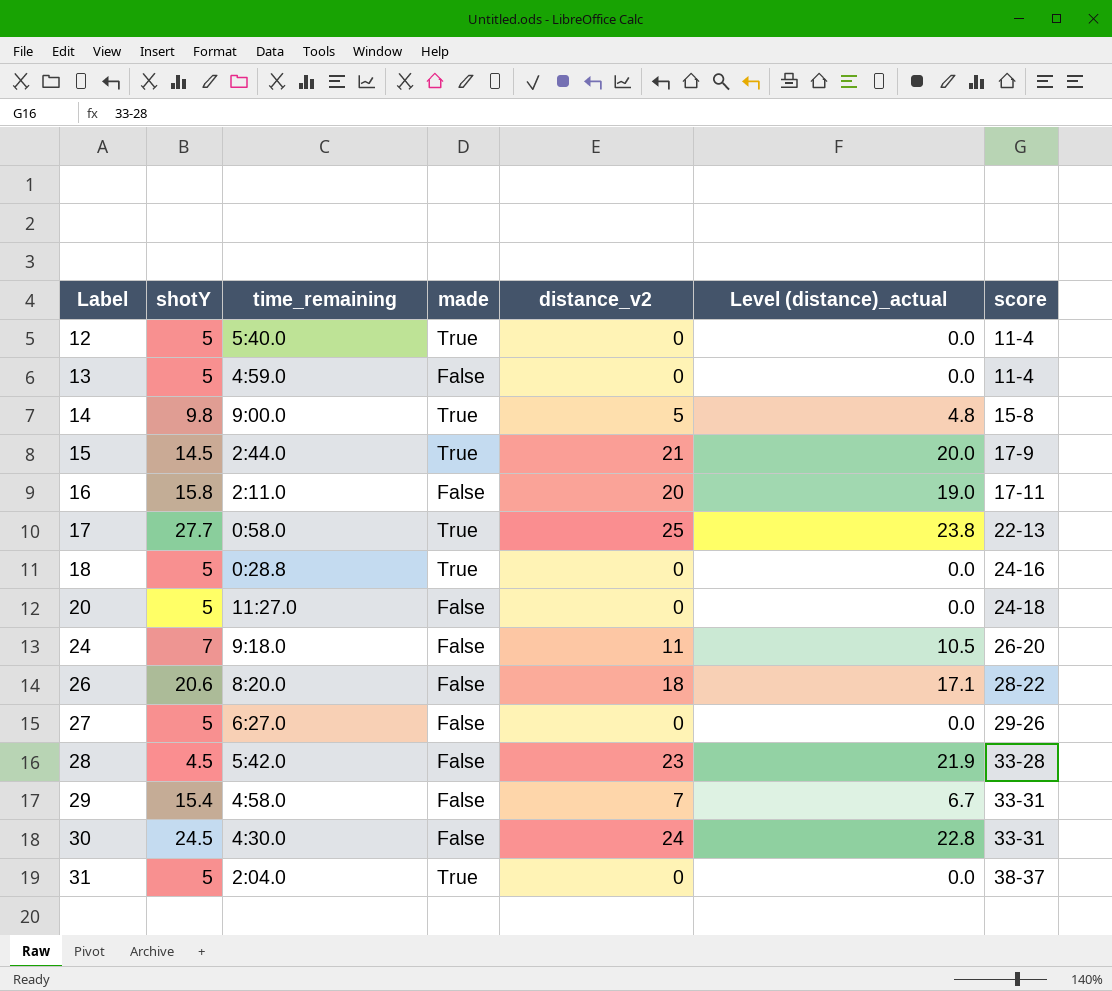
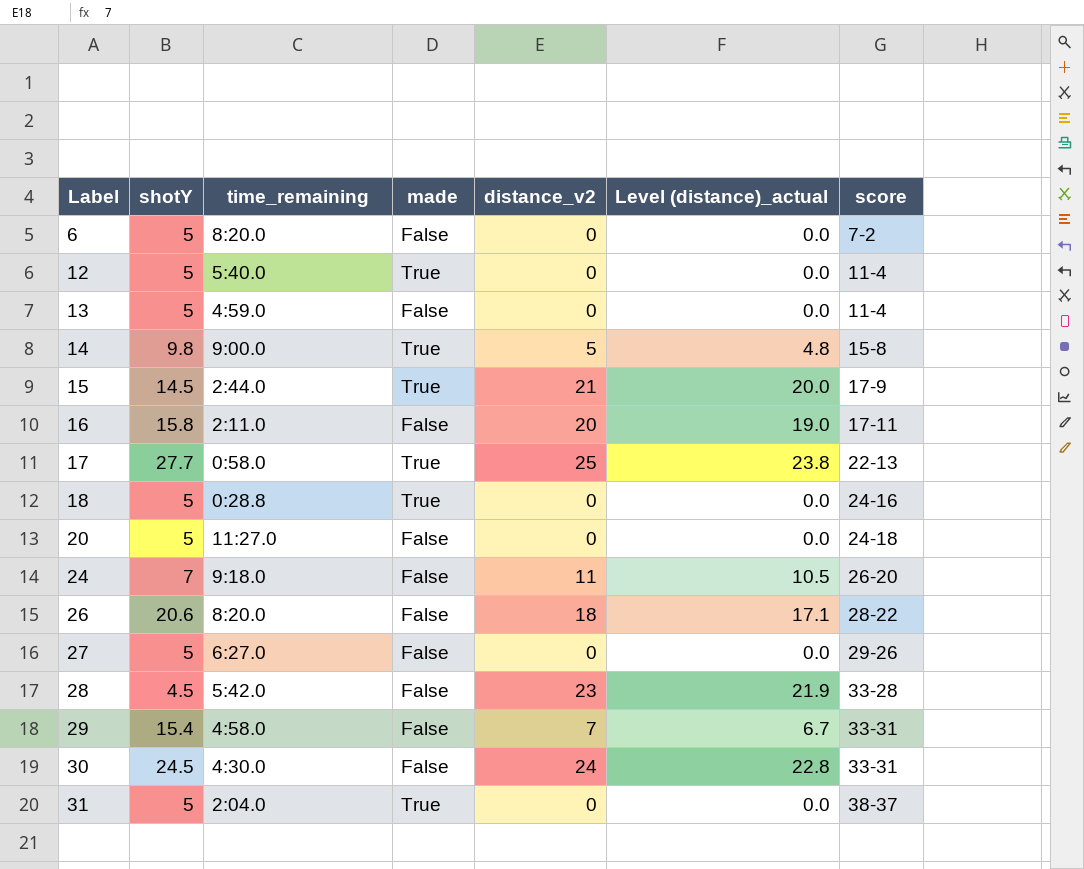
row 6: none -> 5 | 8:20.0 | False | 0 | 0.0 | 7-2

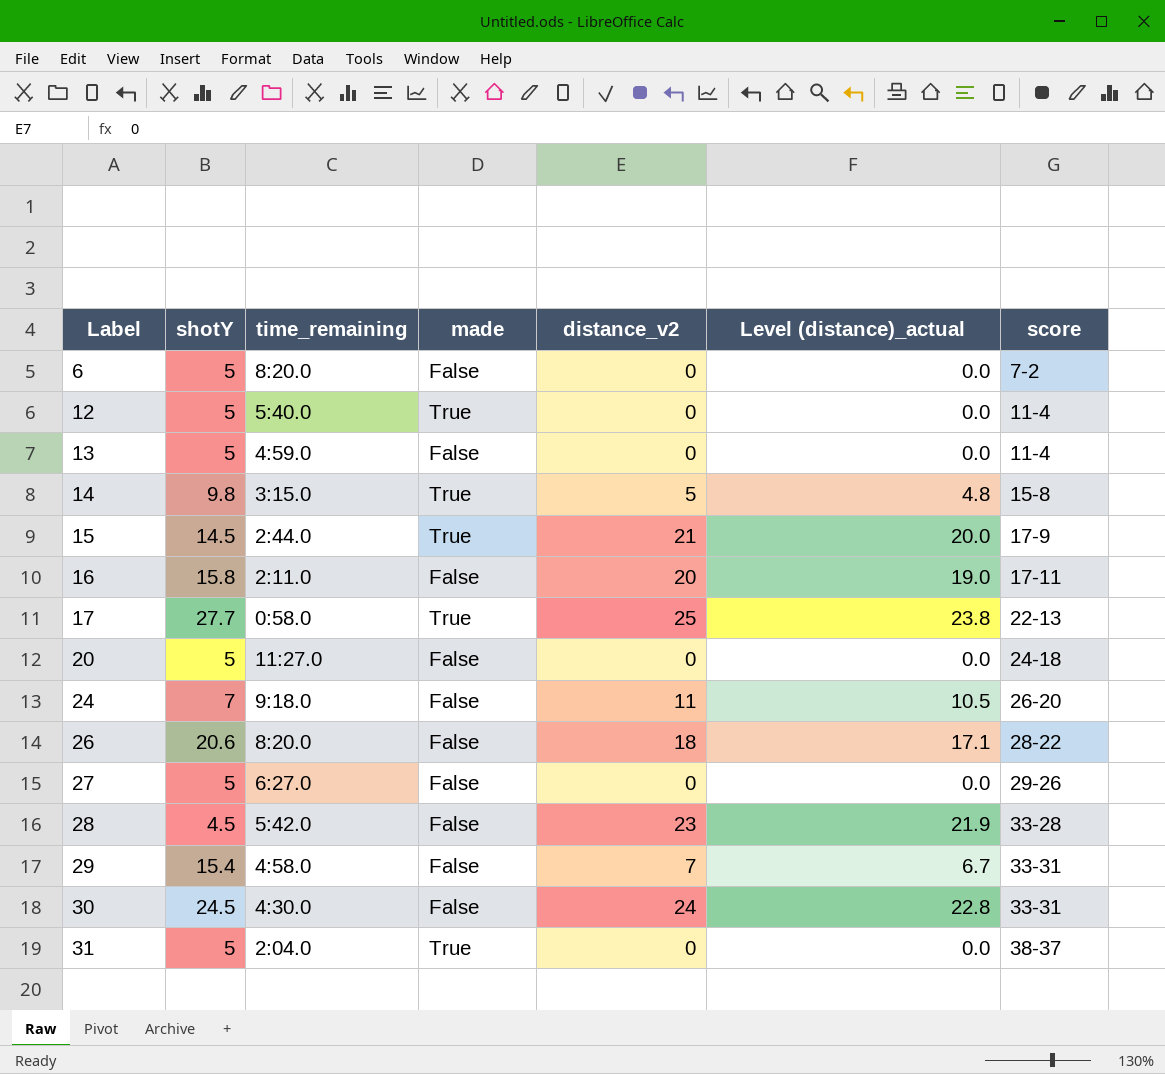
row 18: 5 | 0:28.8 | True | 0 | 0.0 | 24-16 -> none
14 | time_remaining: 9:00.0 -> 3:15.0

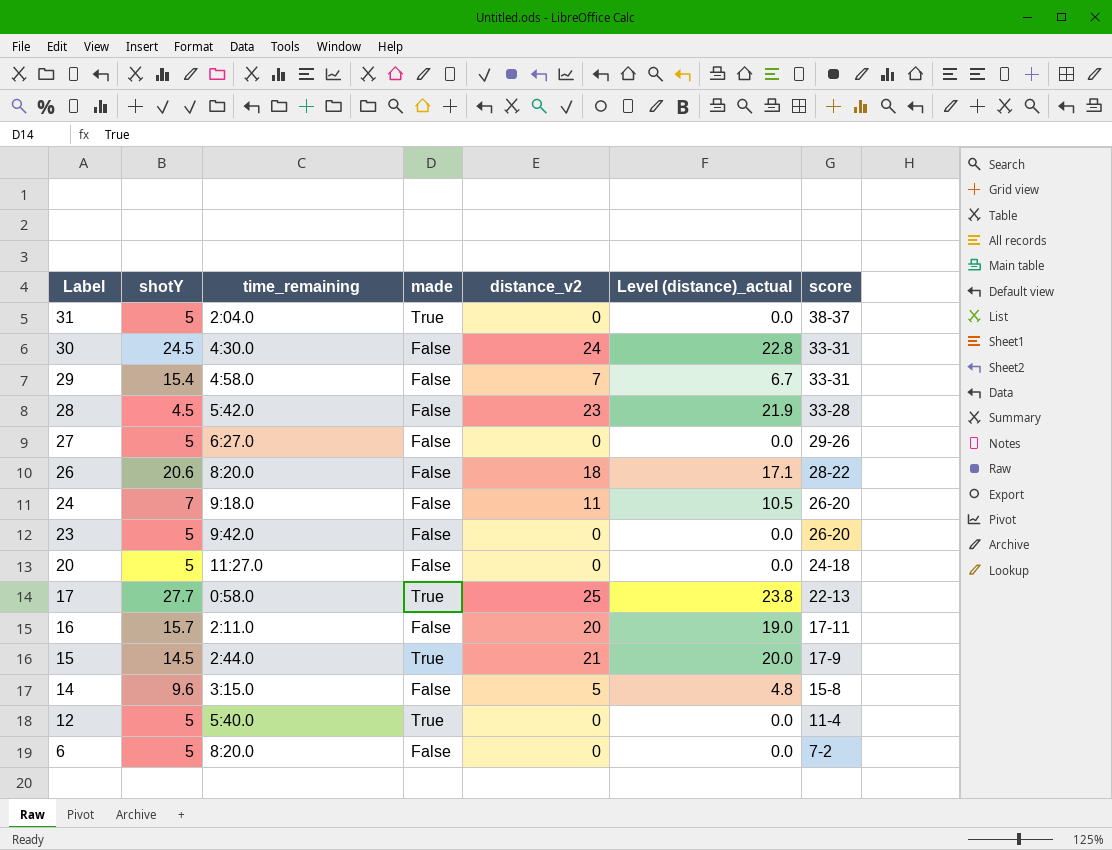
row order: Label ascending -> Label descending
row 13: 5 | 4:59.0 | False | 0 | 0.0 | 11-4 -> none
row 23: none -> 5 | 9:42.0 | False | 0 | 0.0 | 26-20
16 | shotY: 15.8 -> 15.7
14 | shotY: 9.8 -> 9.6
14 | made: True -> False

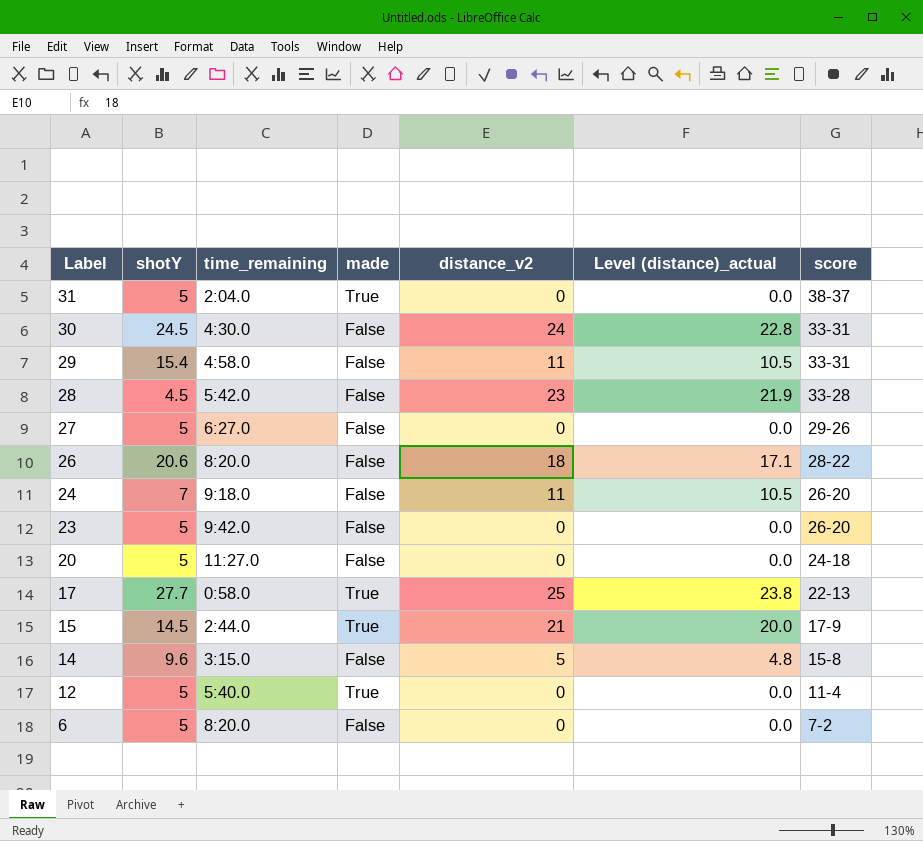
row 16: 15.7 | 2:11.0 | False | 20 | 19.0 | 17-11 -> none
29 | distance_v2: 7 -> 11
29 | Level (distance)_actual: 6.7 -> 10.5

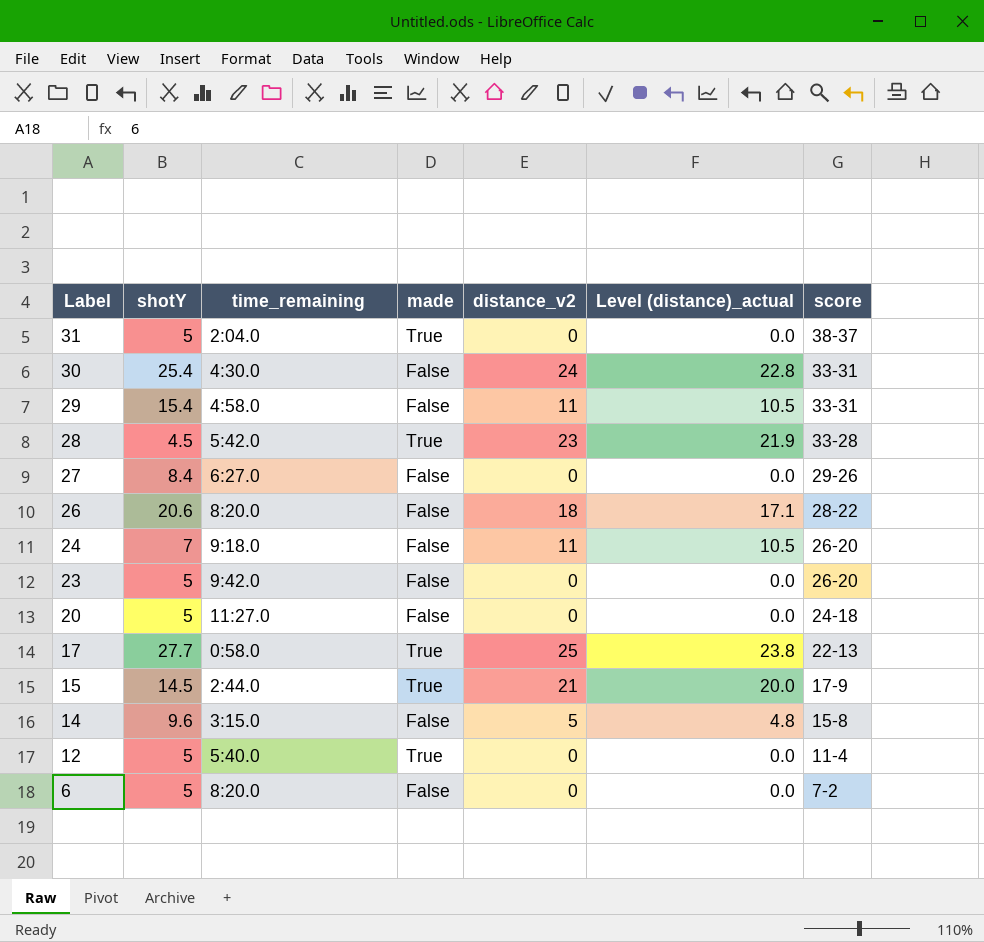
30 | shotY: 24.5 -> 25.4
28 | made: False -> True
27 | shotY: 5 -> 8.4

